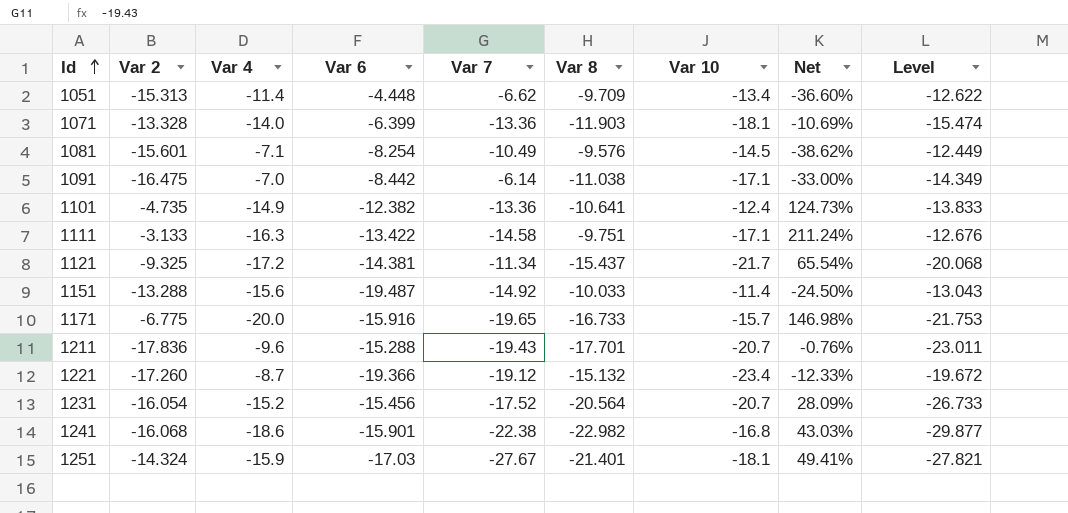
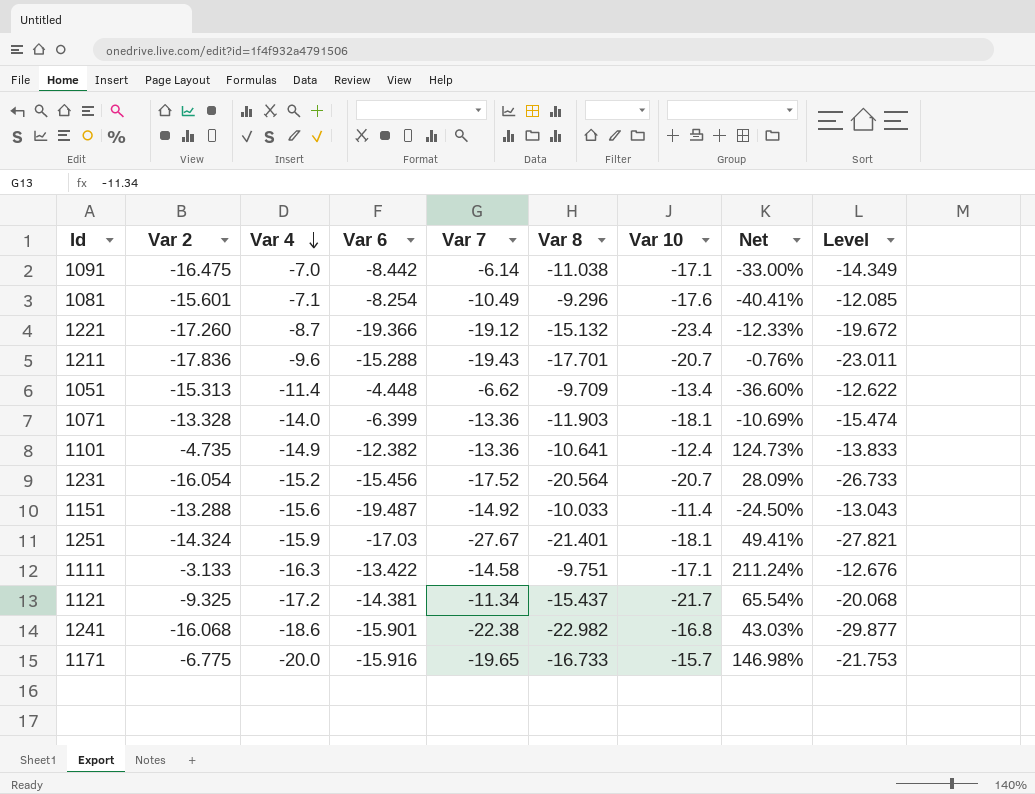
row order: Id ascending -> Var 4 descending
1081 | Var 8: -9.576 -> -9.296
1081 | Var 10: -14.5 -> -17.6
1081 | Net: -38.62% -> -40.41%
1081 | Level: -12.449 -> -12.085

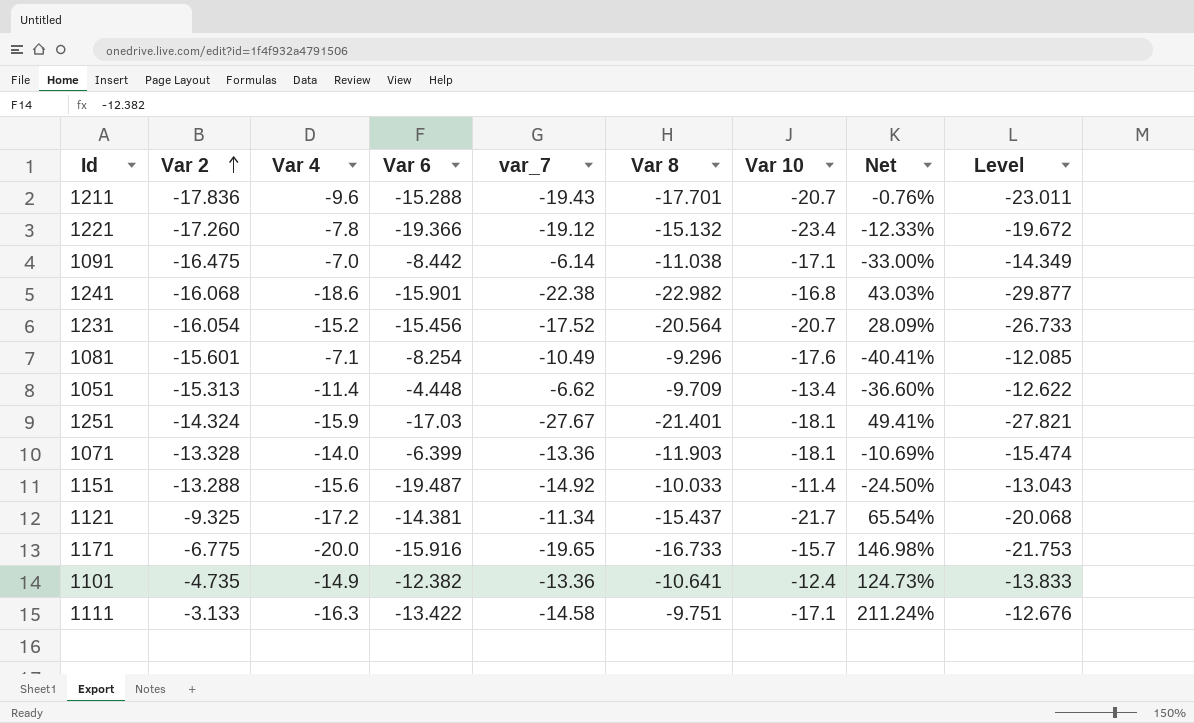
row order: Var 4 descending -> Var 2 ascending
column name: Var 7 -> var_7
1221 | Var 4: -8.7 -> -7.8

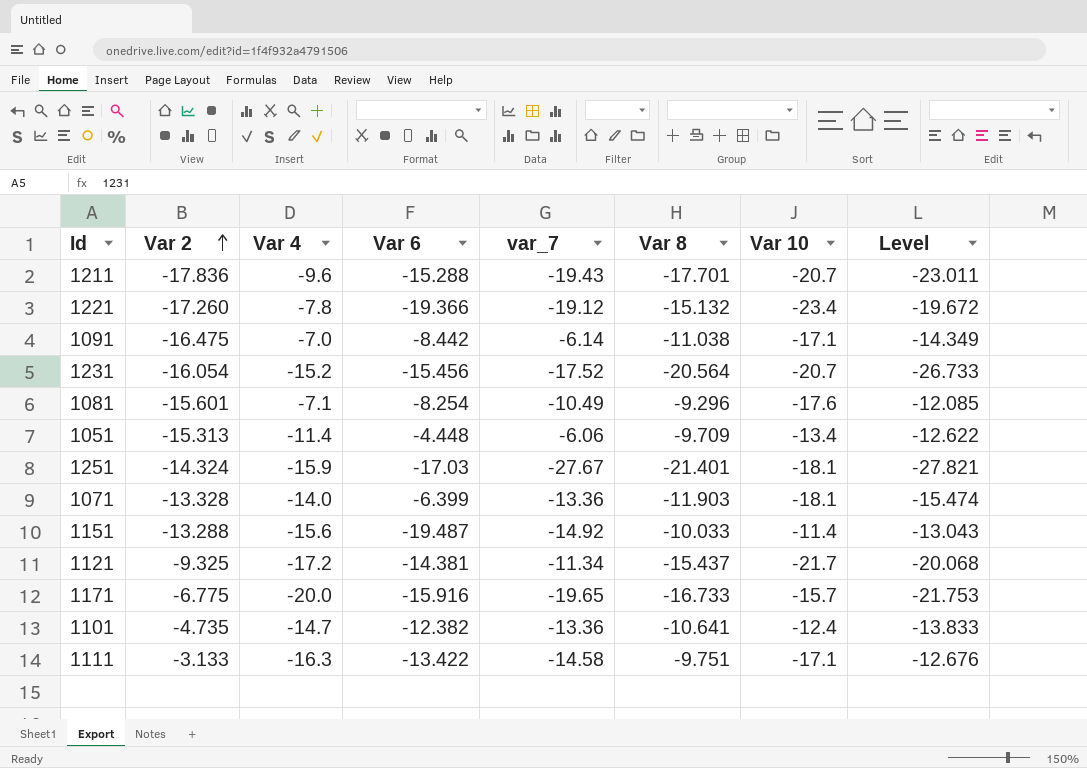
column Net | formula: ([Var 8] - [Var 2]) / [Var 2] -> none
row 1241: -16.068 | -18.6 | -15.901 | -22.38 | -22.982 | -16.8 | 43.03% | -29.877 -> none
1051 | var_7: -6.62 -> -6.06
1101 | Var 4: -14.9 -> -14.7

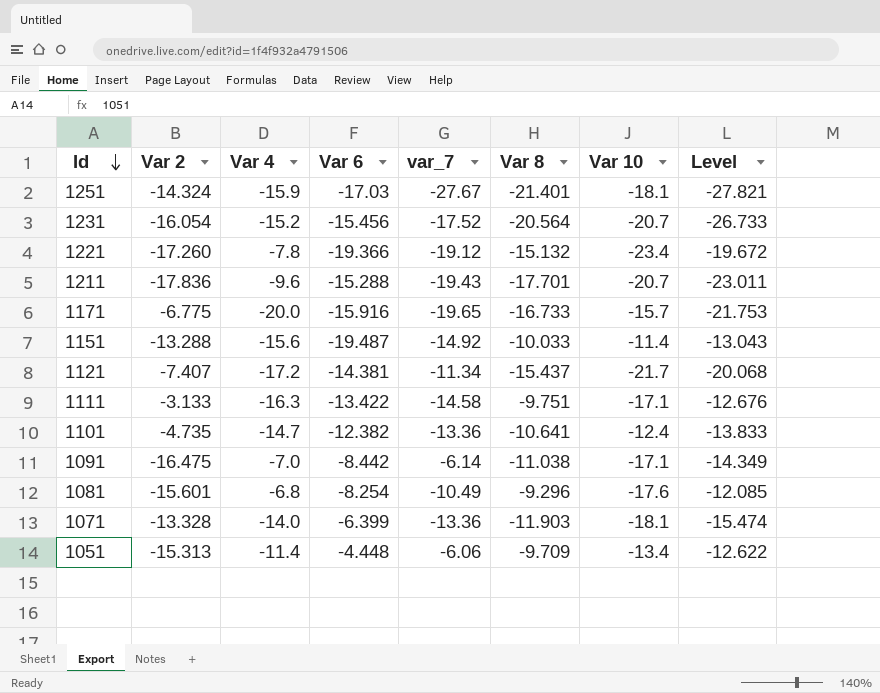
row order: Var 2 ascending -> Id descending
1121 | Var 2: -9.325 -> -7.407
1081 | Var 4: -7.1 -> -6.8

